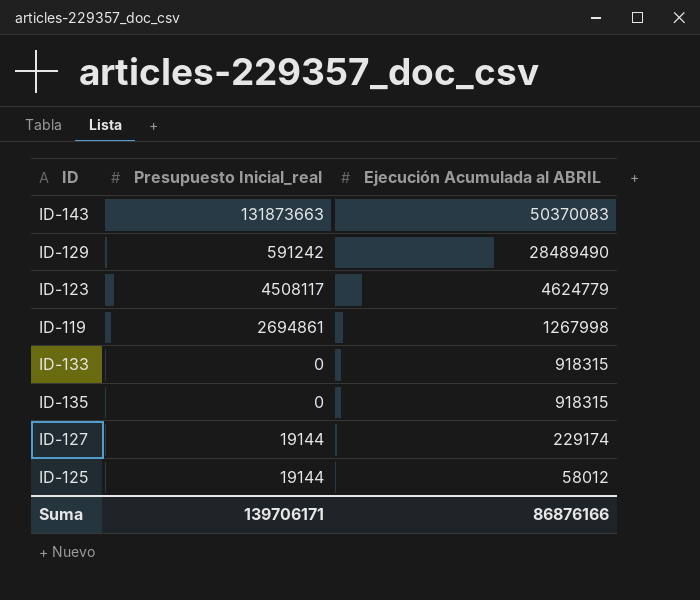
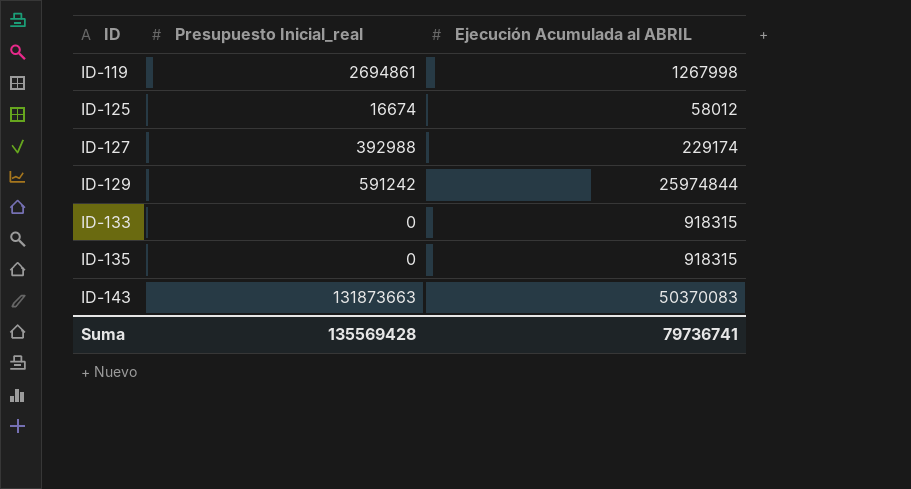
row order: Ejecución Acumulada al ABRIL descending -> ID ascending
row ID-123: 4508117 | 4624779 -> none
ID-125 | Presupuesto Inicial_real: 19144 -> 16674
ID-127 | Presupuesto Inicial_real: 19144 -> 392988
ID-129 | Ejecución Acumulada al ABRIL: 28489490 -> 25974844
Suma | Presupuesto Inicial_real: 139706171 -> 135569428
Suma | Ejecución Acumulada al ABRIL: 86876166 -> 79736741

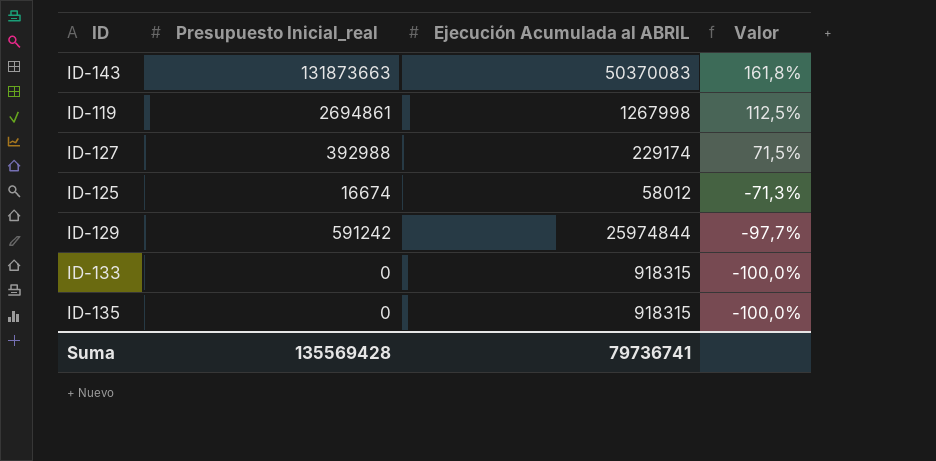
row order: ID ascending -> Valor descending
column Valor | formula: none -> ([Presupuesto Inicial_real] - [Ejecución Acumulada al ABRIL]) / [Ejecución Acumulada al ABRIL]

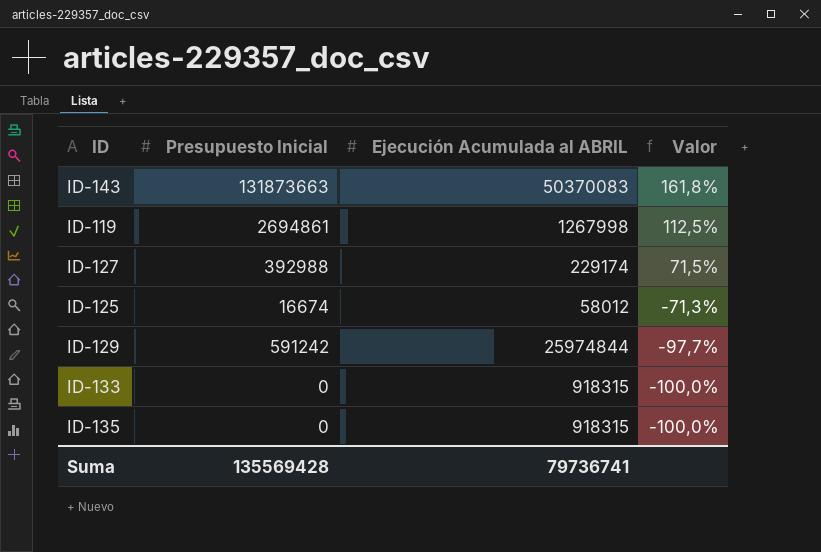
column name: Presupuesto Inicial_real -> Presupuesto Inicial

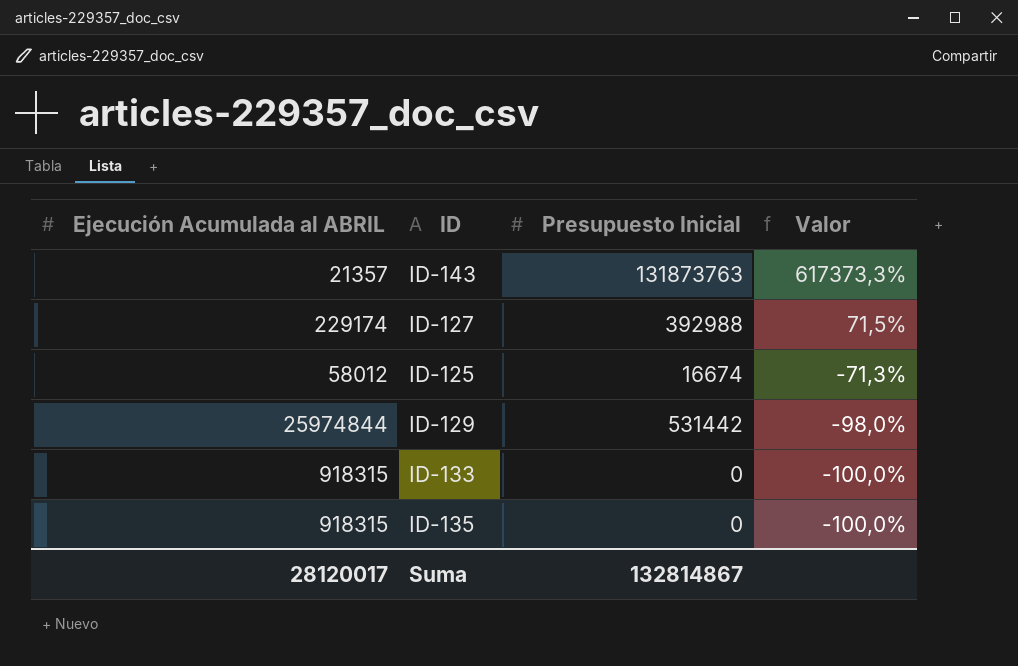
column Ejecución Acumulada al ABRIL | position: 3 -> 1
row ID-119: 2694861 | 1267998 | 112,5% -> none
ID-143 | Ejecución Acumulada al ABRIL: 50370083 -> 21357
ID-143 | Presupuesto Inicial: 131873663 -> 131873763
ID-143 | Valor: 161,8% -> 617373,3%
ID-129 | Presupuesto Inicial: 591242 -> 531442
ID-129 | Valor: -97,7% -> -98,0%
Suma | Ejecución Acumulada al ABRIL: 79736741 -> 28120017
Suma | Presupuesto Inicial: 135569428 -> 132814867

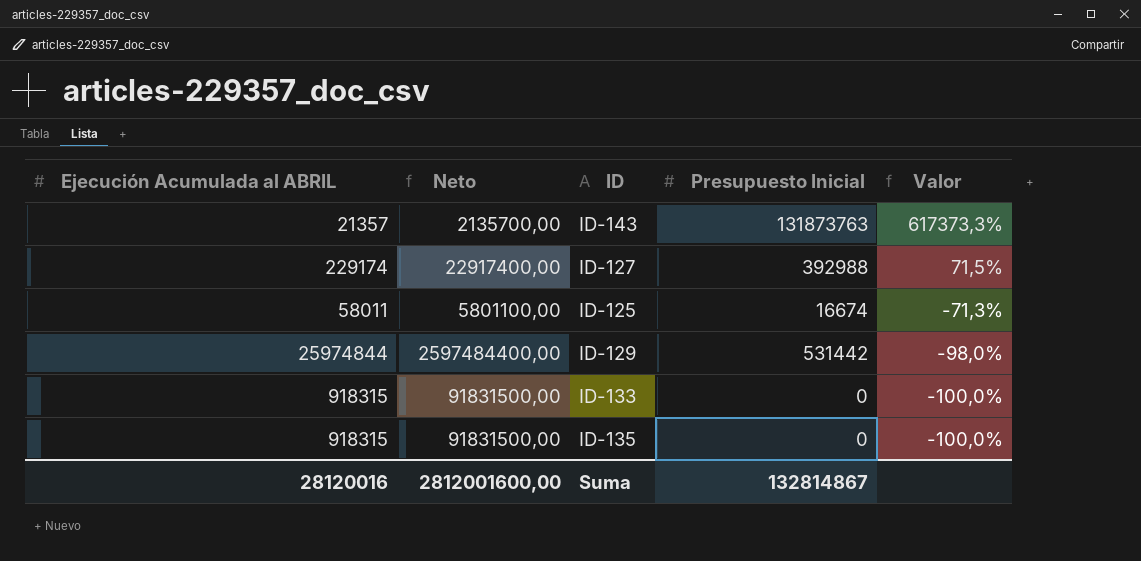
column Neto | formula: none -> [Ejecución Acumulada al ABRIL] * 100
ID-125 | Ejecución Acumulada al ABRIL: 58012 -> 58011
Suma | Ejecución Acumulada al ABRIL: 28120017 -> 28120016

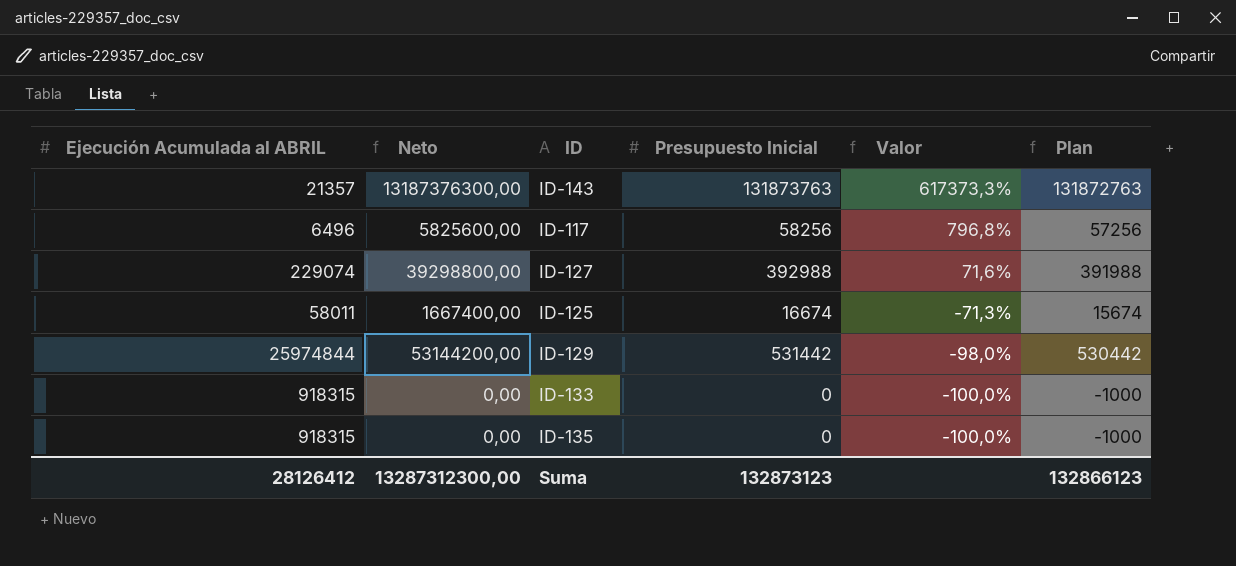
column Neto | formula: [Ejecución Acumulada al ABRIL] * 100 -> [Presupuesto Inicial] * 100
column Plan | formula: none -> [Presupuesto Inicial] - 1000
row ID-117: none -> 6496 | 5825600,00 | 58256 | 796,8% | 57256
ID-127 | Ejecución Acumulada al ABRIL: 229174 -> 229074
ID-127 | Valor: 71,5% -> 71,6%
Suma | Ejecución Acumulada al ABRIL: 28120016 -> 28126412
Suma | Neto: 2812001600,00 -> 13287312300,00
Suma | Presupuesto Inicial: 132814867 -> 132873123

